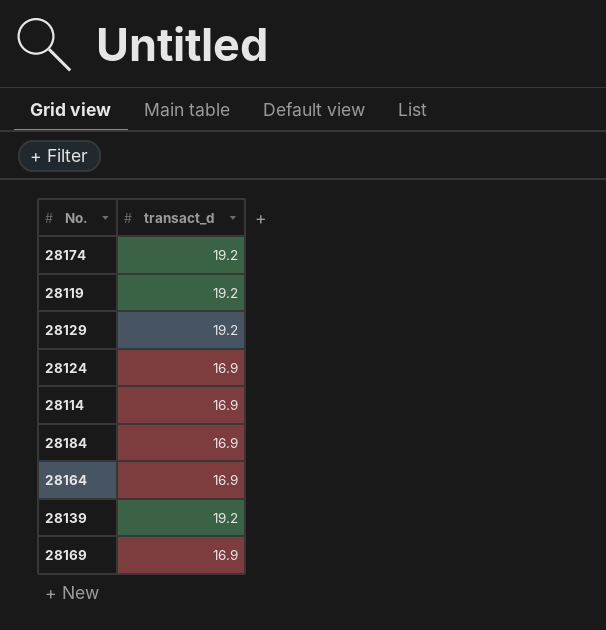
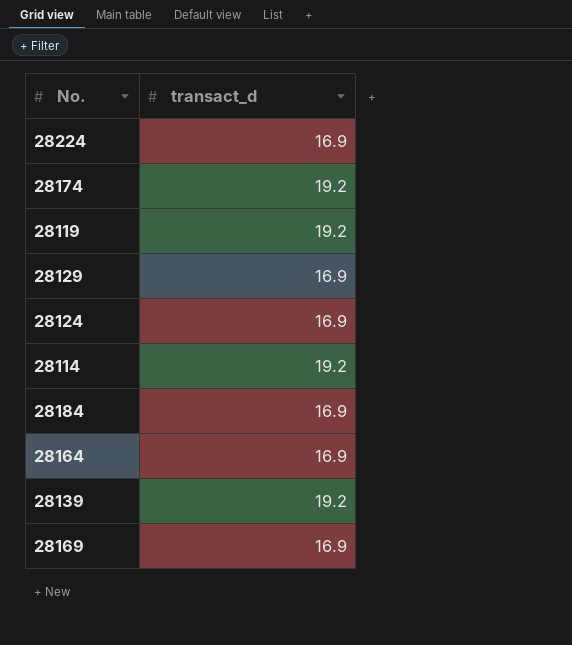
row 28224: none -> 16.9
28129 | transact_d: 19.2 -> 16.9
28114 | transact_d: 16.9 -> 19.2

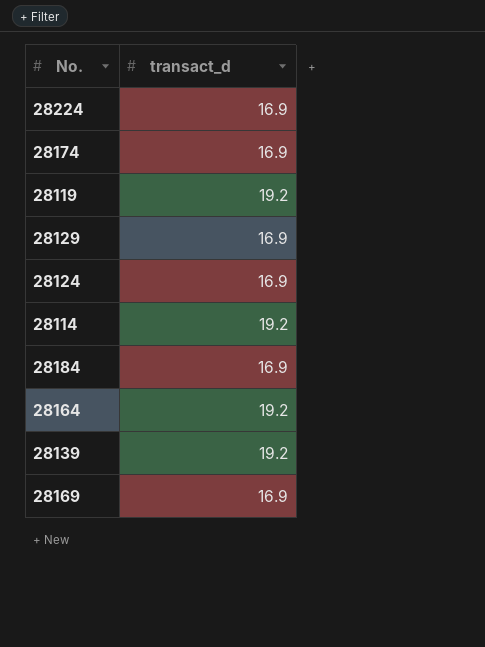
28174 | transact_d: 19.2 -> 16.9
28164 | transact_d: 16.9 -> 19.2

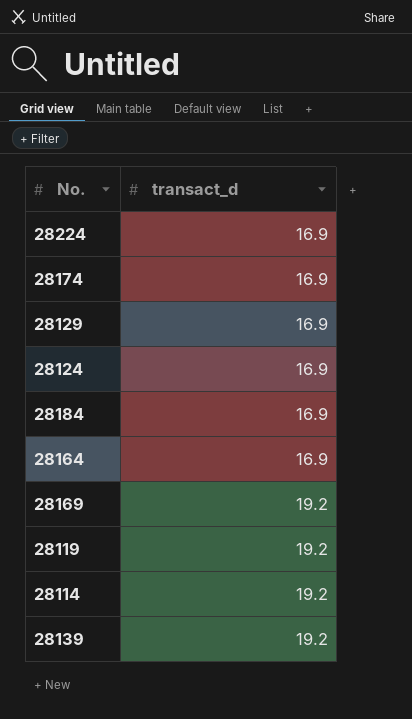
row order: none -> transact_d ascending
28164 | transact_d: 19.2 -> 16.9
28169 | transact_d: 16.9 -> 19.2

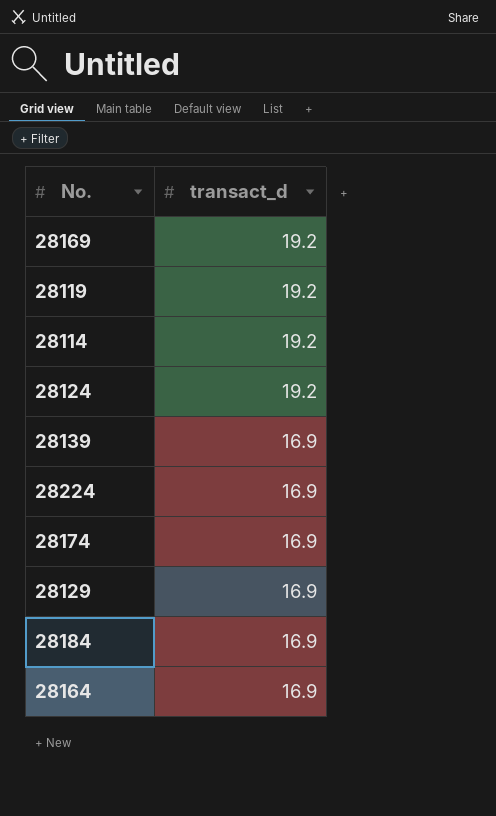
row order: transact_d ascending -> transact_d descending
28124 | transact_d: 16.9 -> 19.2
28139 | transact_d: 19.2 -> 16.9

